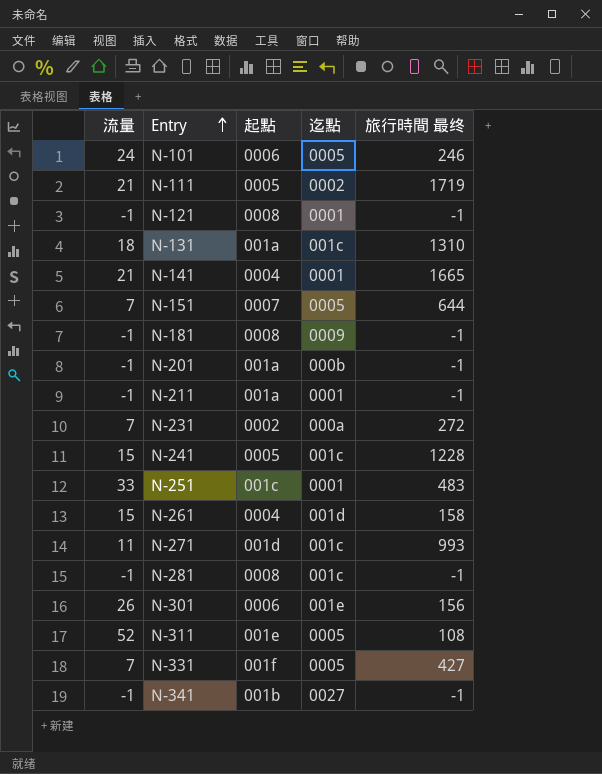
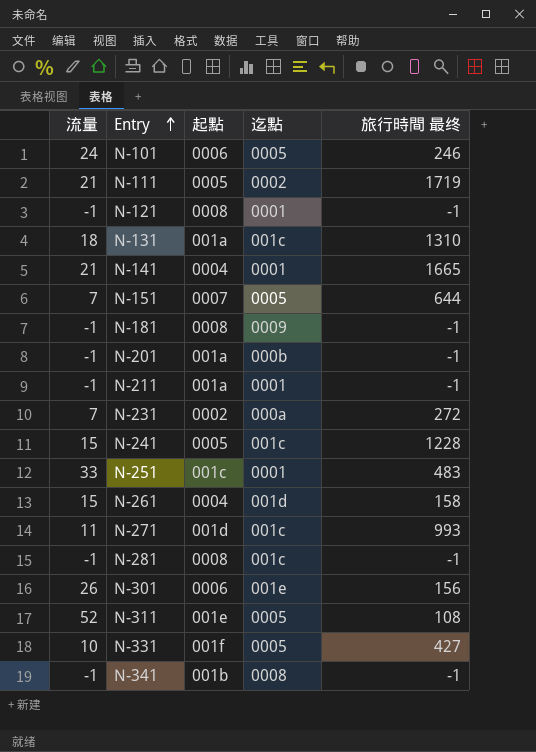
N-331 | 流量: 7 -> 10
N-341 | 迄點: 0027 -> 0008

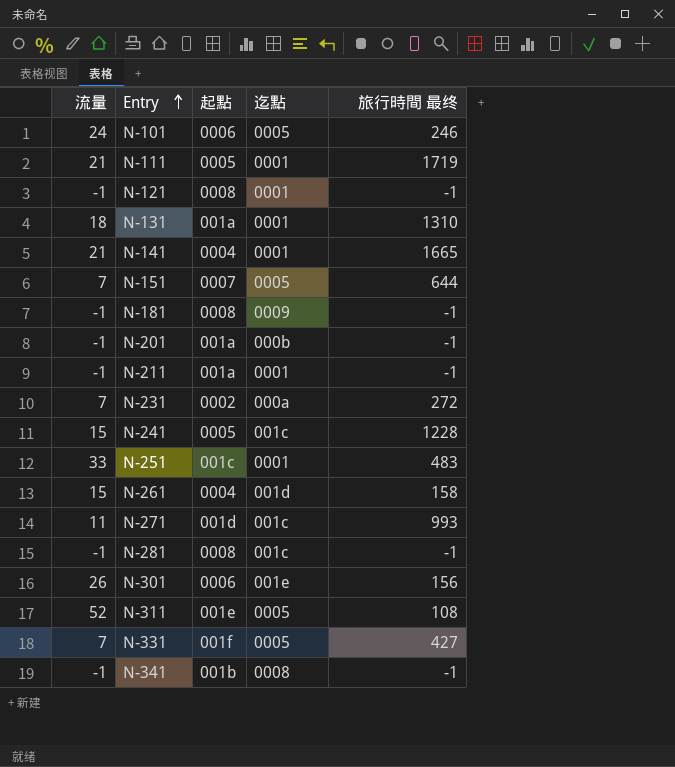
N-111 | 迄點: 0002 -> 0001
N-131 | 迄點: 001c -> 0001
N-331 | 流量: 10 -> 7

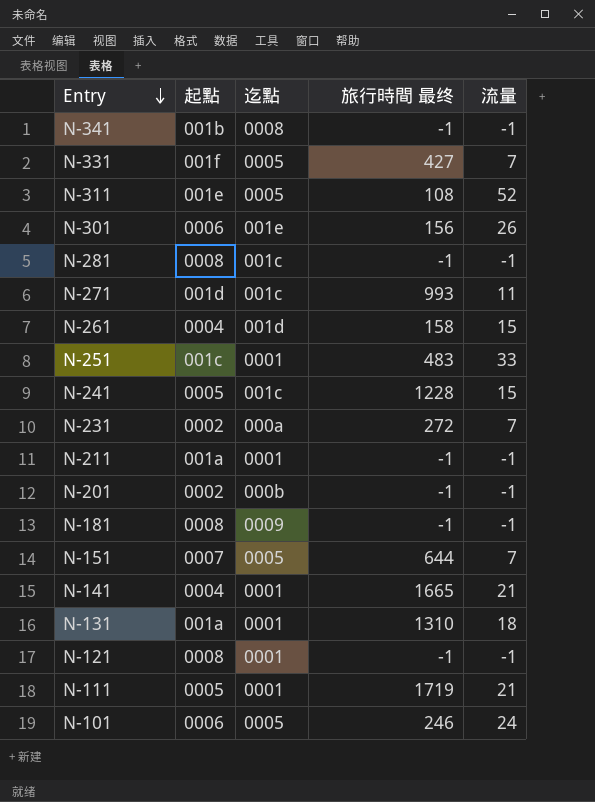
row order: Entry ascending -> Entry descending
column 流量 | position: 1 -> 5
N-201 | 起點: 001a -> 0002

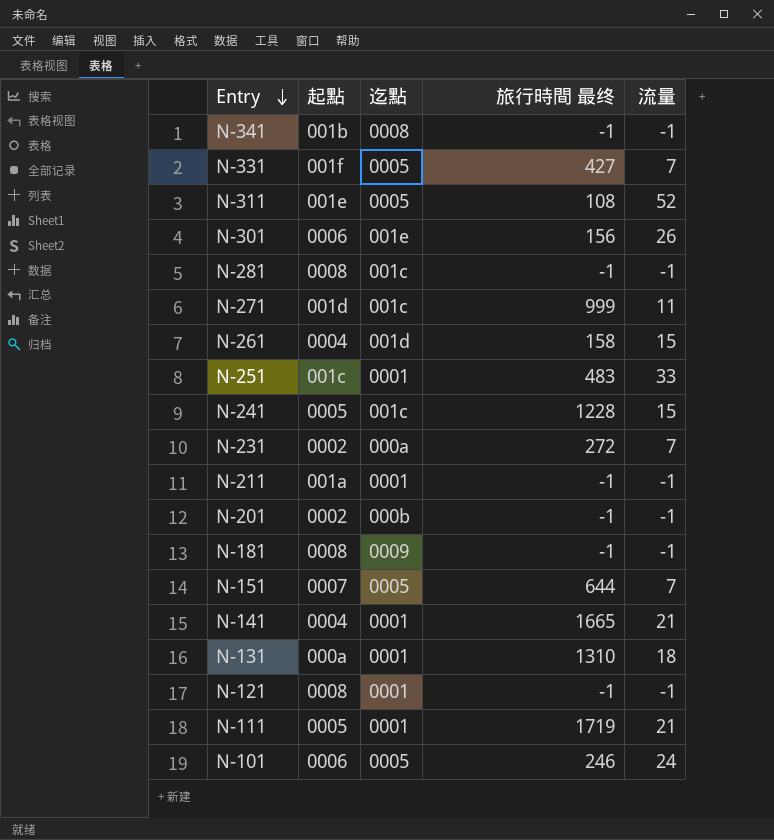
N-271 | 旅行時間 最终: 993 -> 999
N-131 | 起點: 001a -> 000a

